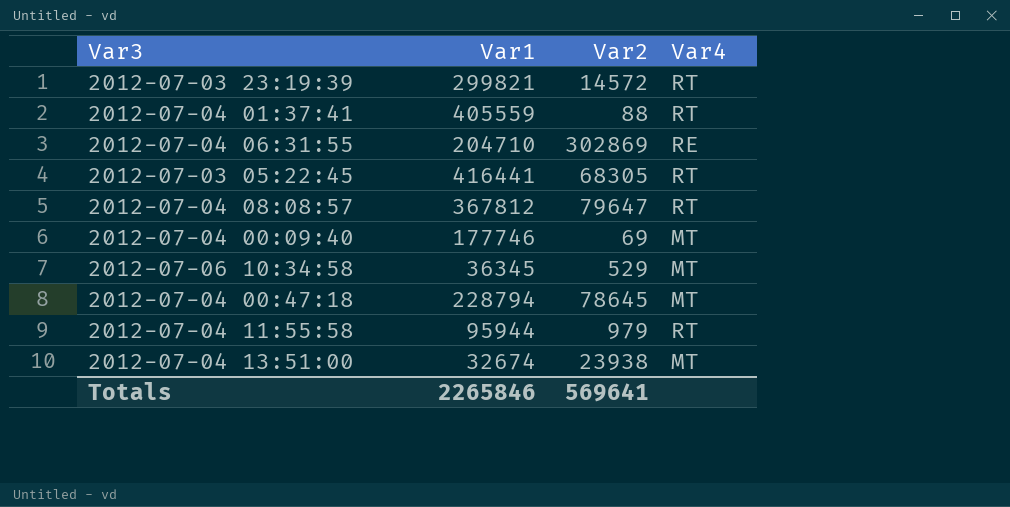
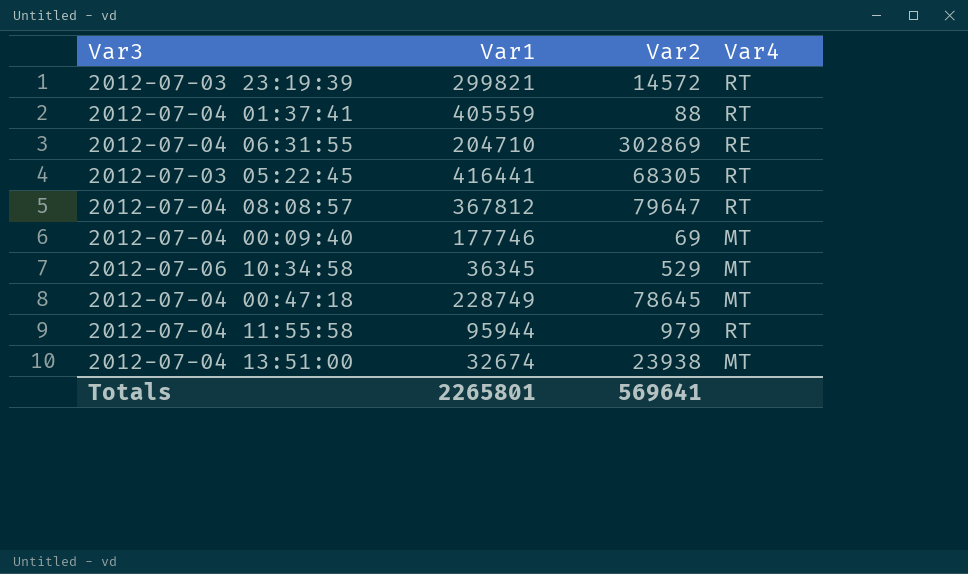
2012-07-04 00:47:18 | Var1: 228794 -> 228749
Totals | Var1: 2265846 -> 2265801

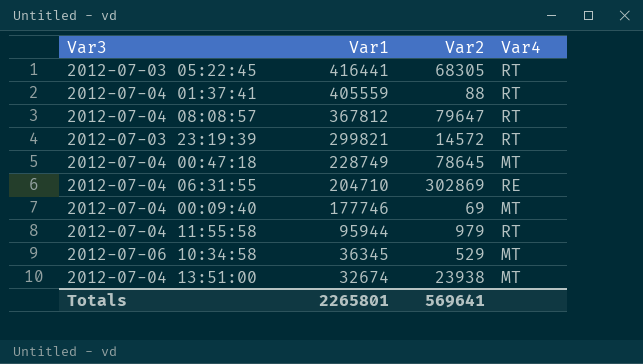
row order: none -> Var1 descending

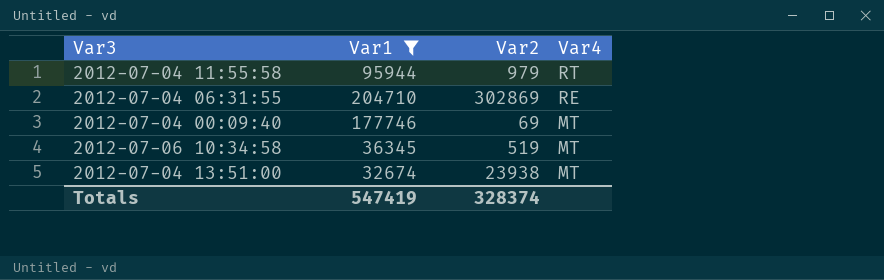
filter: none -> Var1 <= 204710
row order: Var1 descending -> Var4 descending
2012-07-06 10:34:58 | Var2: 529 -> 519
Totals | Var1: 2265801 -> 547419
Totals | Var2: 569641 -> 328374

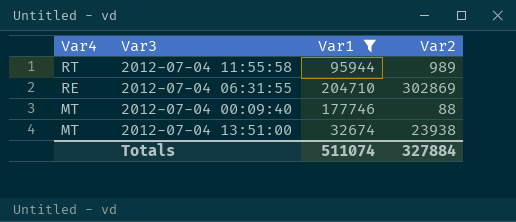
column Var4 | position: 4 -> 1
row 2012-07-06 10:34:58: 36345 | 519 | MT -> none
2012-07-04 11:55:58 | Var2: 979 -> 989
2012-07-04 00:09:40 | Var2: 69 -> 88
Totals | Var1: 547419 -> 511074
Totals | Var2: 328374 -> 327884

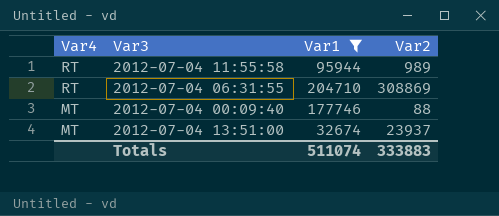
2012-07-04 06:31:55 | Var4: RE -> RT
2012-07-04 06:31:55 | Var2: 302869 -> 308869
2012-07-04 13:51:00 | Var2: 23938 -> 23937
Totals | Var2: 327884 -> 333883

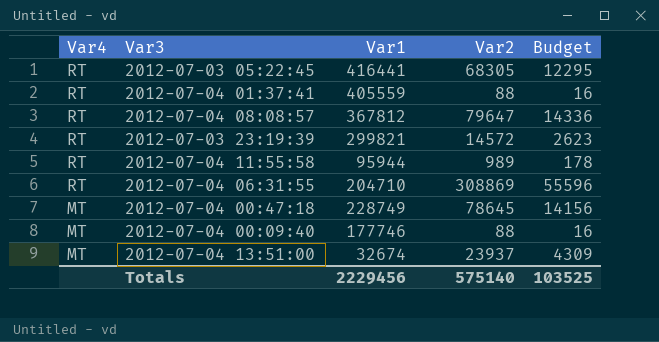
filter: Var1 <= 204710 -> none
column Budget | formula: none -> [Var2] * 0.18
Totals | Var1: 511074 -> 2229456
Totals | Var2: 333883 -> 575140

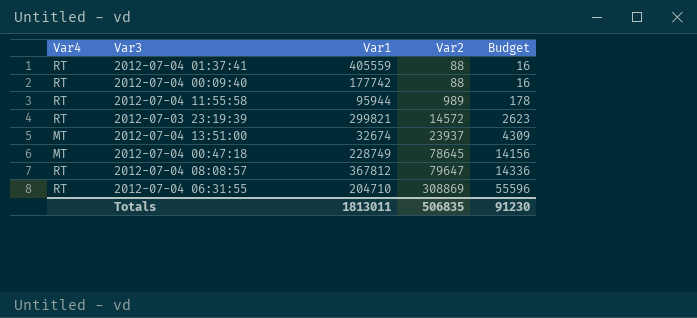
row order: Var4 descending -> Var2 ascending
row 2012-07-03 05:22:45: RT | 416441 | 68305 | 12295 -> none
2012-07-04 00:09:40 | Var4: MT -> RT
2012-07-04 00:09:40 | Var1: 177746 -> 177742
Totals | Var1: 2229456 -> 1813011
Totals | Var2: 575140 -> 506835
Totals | Budget: 103525 -> 91230

